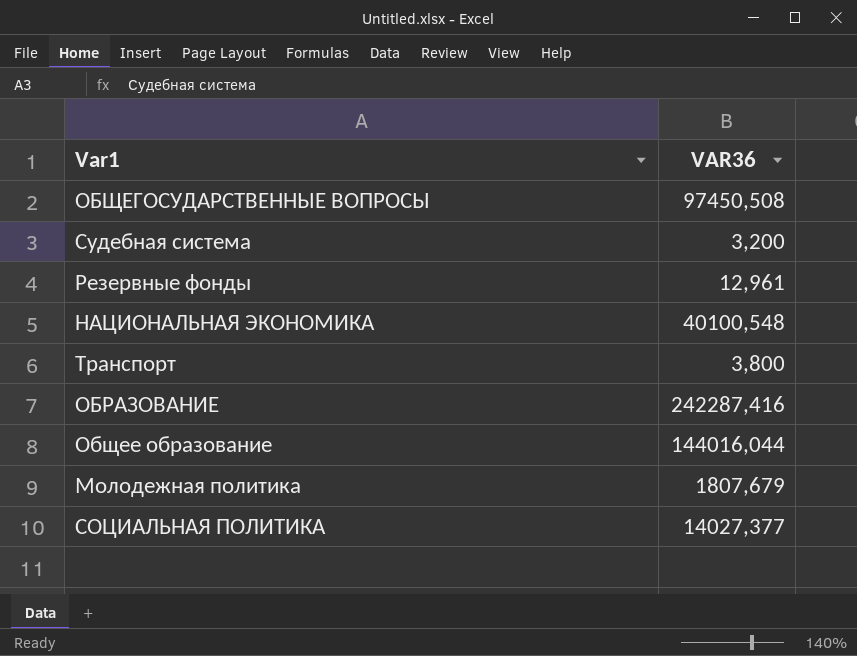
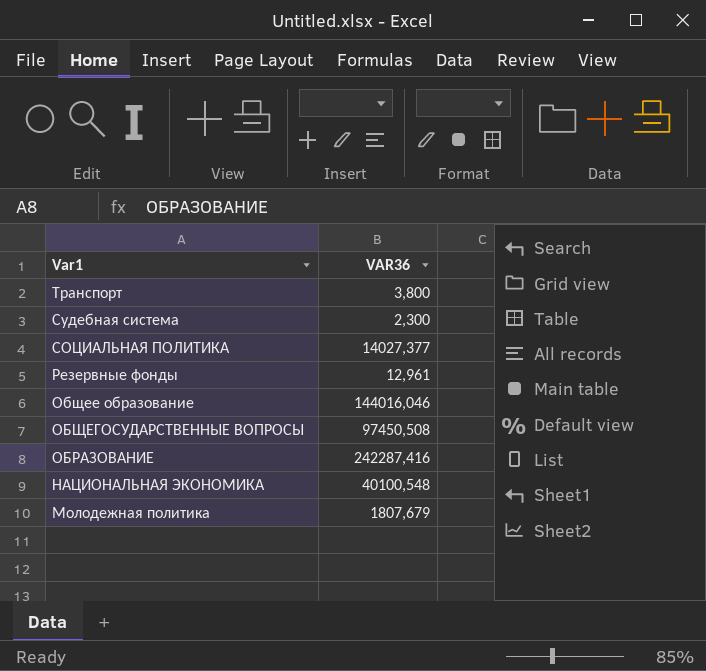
row order: none -> Var1 descending
Судебная система | VAR36: 3,200 -> 2,300
Общее образование | VAR36: 144016,044 -> 144016,046

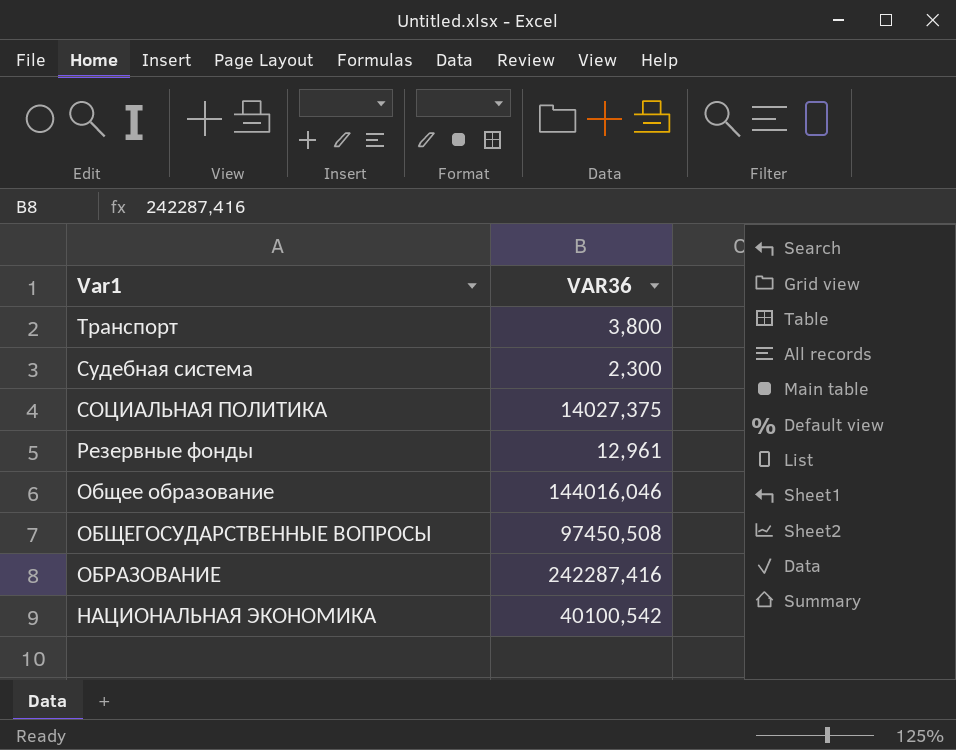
row Молодежная политика: 1807,679 -> none
СОЦИАЛЬНАЯ ПОЛИТИКА | VAR36: 14027,377 -> 14027,375
НАЦИОНАЛЬНАЯ ЭКОНОМИКА | VAR36: 40100,548 -> 40100,542

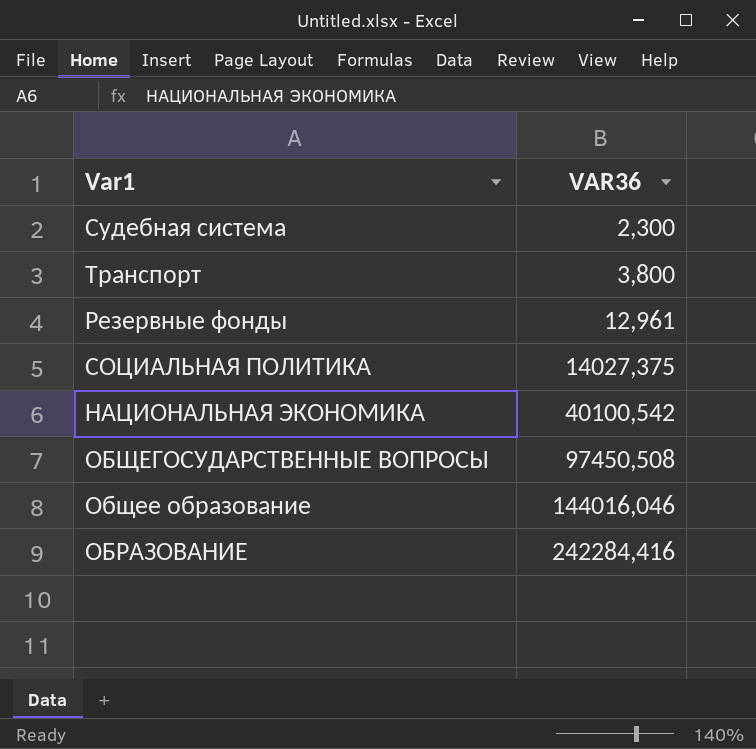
row order: Var1 descending -> VAR36 ascending
ОБРАЗОВАНИЕ | VAR36: 242287,416 -> 242284,416

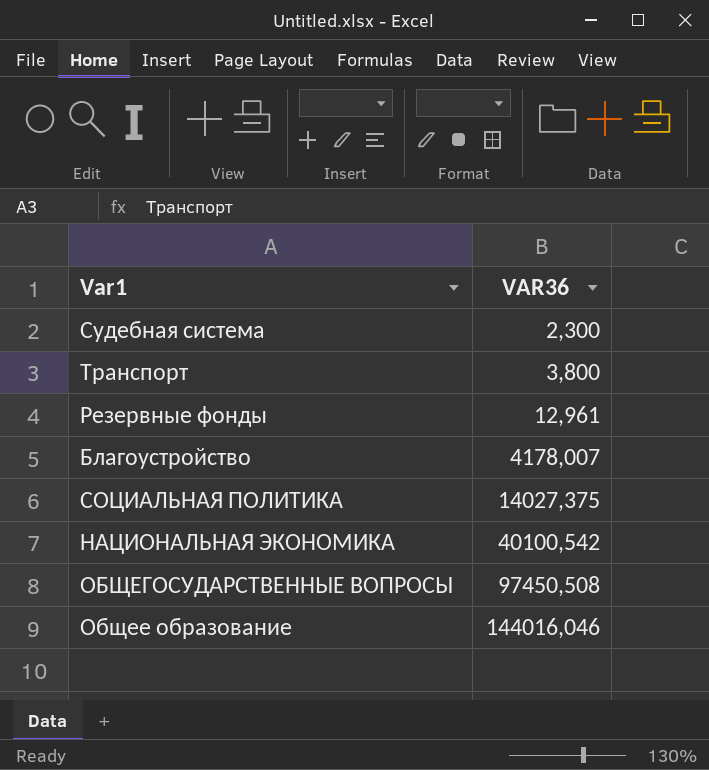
row ОБРАЗОВАНИЕ: 242284,416 -> none
row Благоустройство: none -> 4178,007

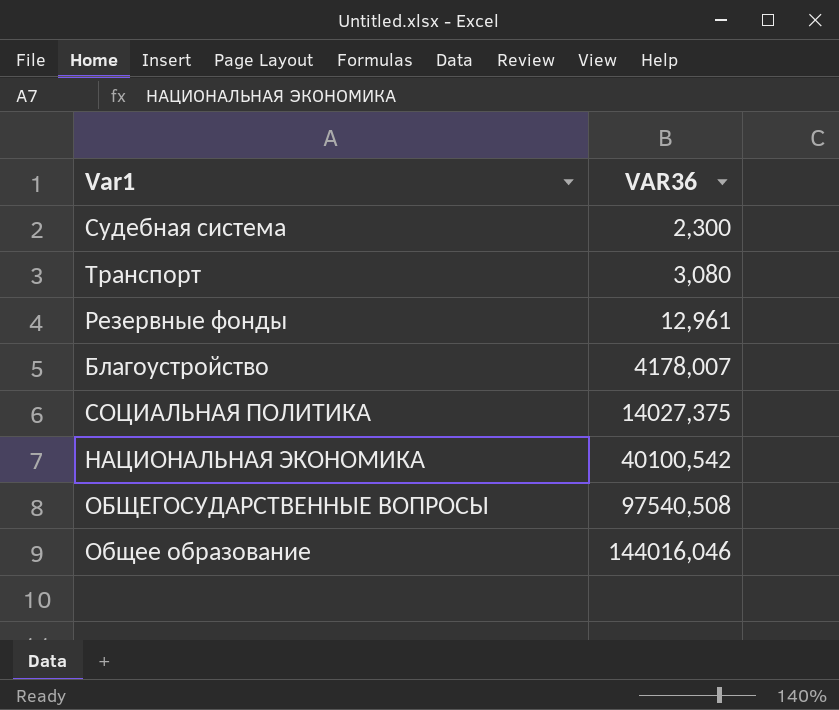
Транспорт | VAR36: 3,800 -> 3,080
ОБЩЕГОСУДАРСТВЕННЫЕ ВОПРОСЫ | VAR36: 97450,508 -> 97540,508

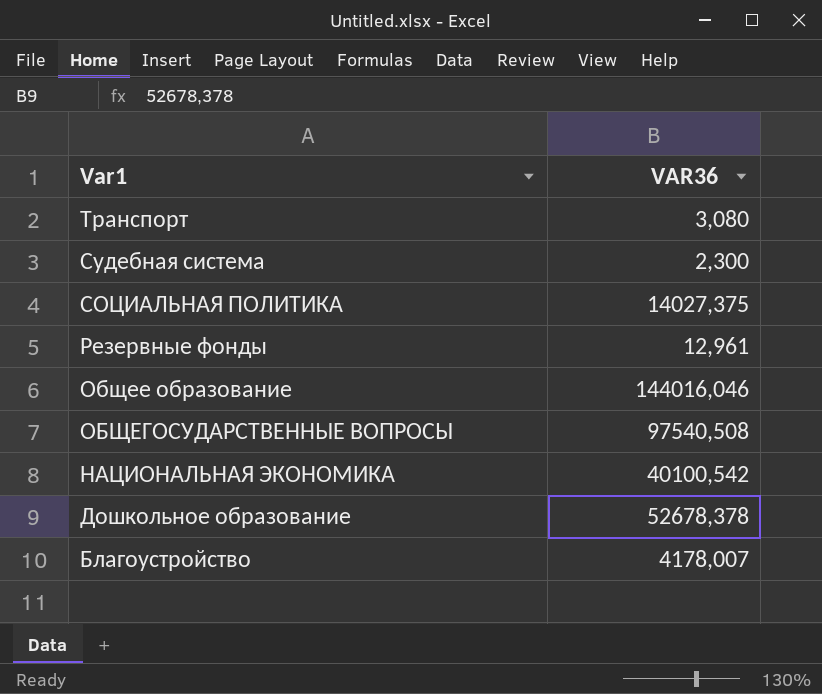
row order: VAR36 ascending -> Var1 descending
row Дошкольное образование: none -> 52678,378

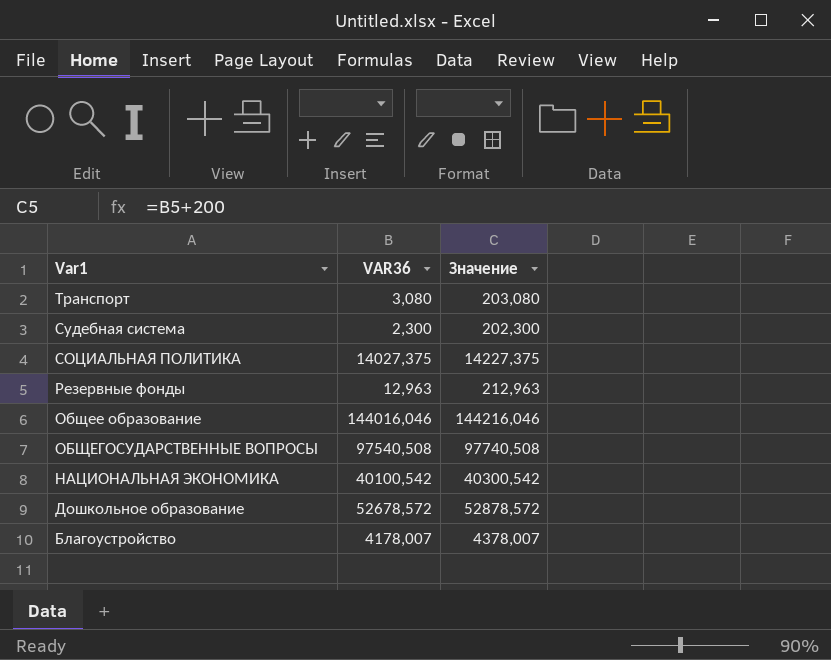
column Значение | formula: none -> [VAR36] + 200
Резервные фонды | VAR36: 12,961 -> 12,963
Дошкольное образование | VAR36: 52678,378 -> 52678,572

